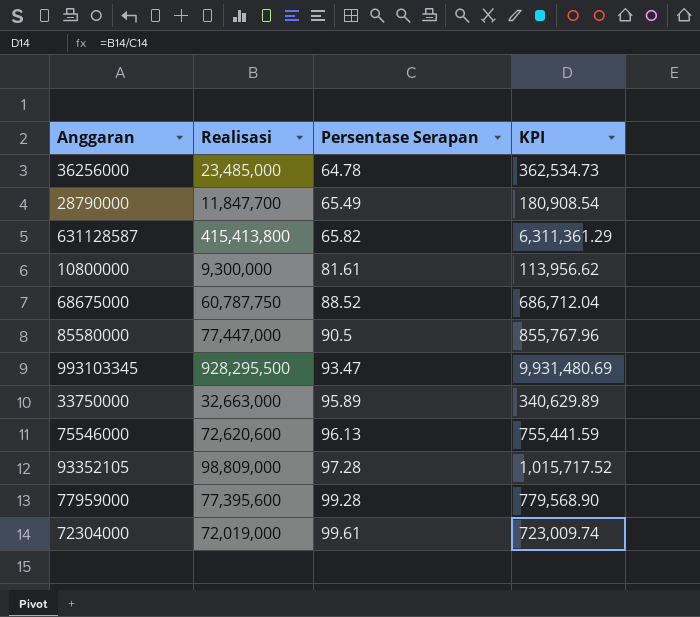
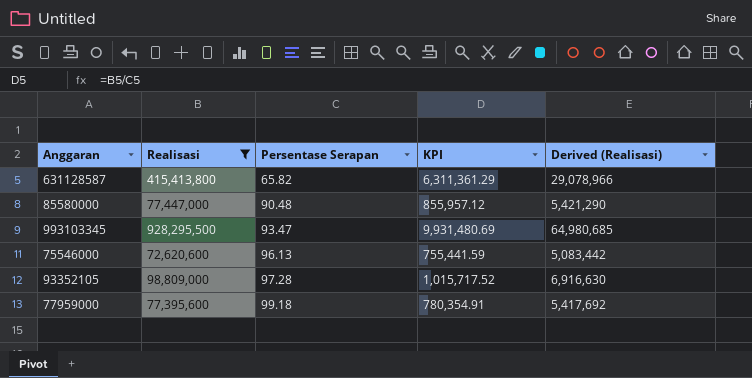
filter: none -> Realisasi >= 72,620,600
column Derived (Realisasi) | formula: none -> [Realisasi] * 0.07
85580000 | Persentase Serapan: 90.5 -> 90.48
85580000 | KPI: 855,767.96 -> 855,957.12
77959000 | Persentase Serapan: 99.28 -> 99.18
77959000 | KPI: 779,568.90 -> 780,354.91

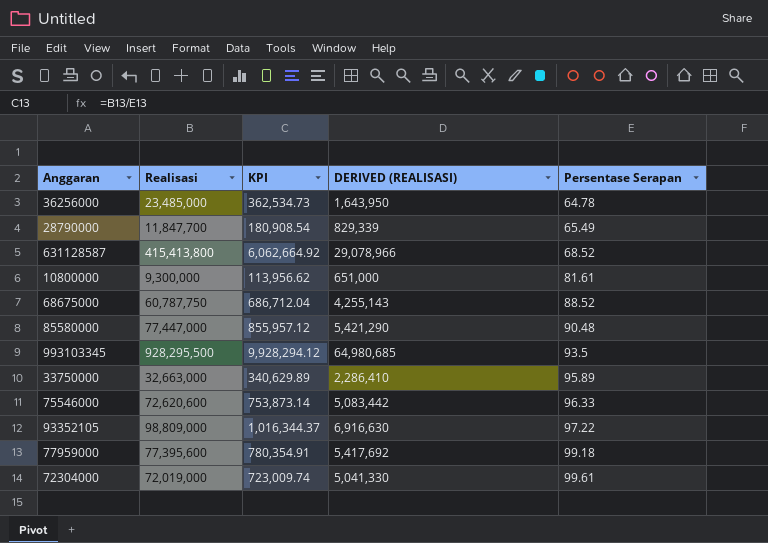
filter: Realisasi >= 72,620,600 -> none
column name: Derived (Realisasi) -> DERIVED (REALISASI)
column Persentase Serapan | position: 3 -> 5
631128587 | KPI: 6,311,361.29 -> 6,062,664.92
631128587 | Persentase Serapan: 65.82 -> 68.52
993103345 | KPI: 9,931,480.69 -> 9,928,294.12
993103345 | Persentase Serapan: 93.47 -> 93.5
75546000 | KPI: 755,441.59 -> 753,873.14
75546000 | Persentase Serapan: 96.13 -> 96.33
93352105 | KPI: 1,015,717.52 -> 1,016,344.37
93352105 | Persentase Serapan: 97.28 -> 97.22

